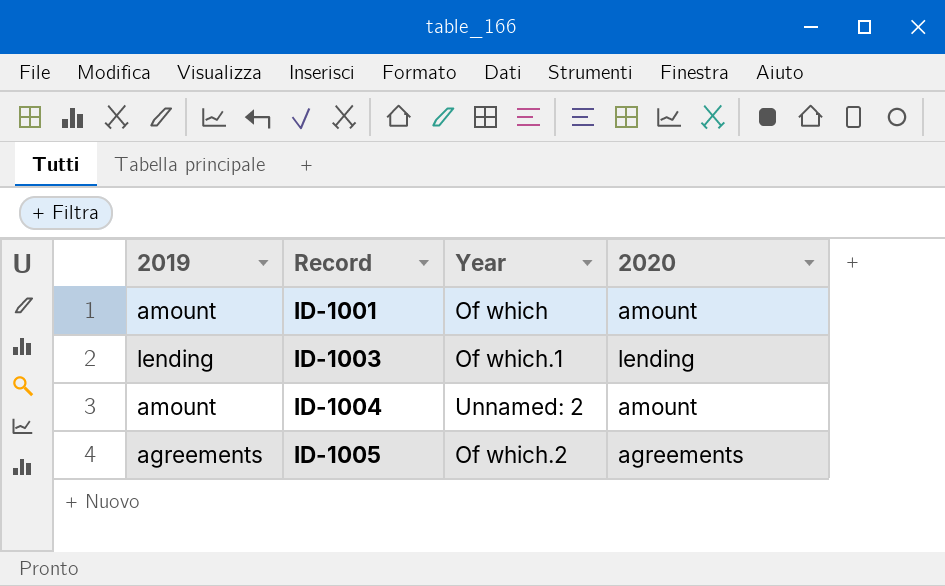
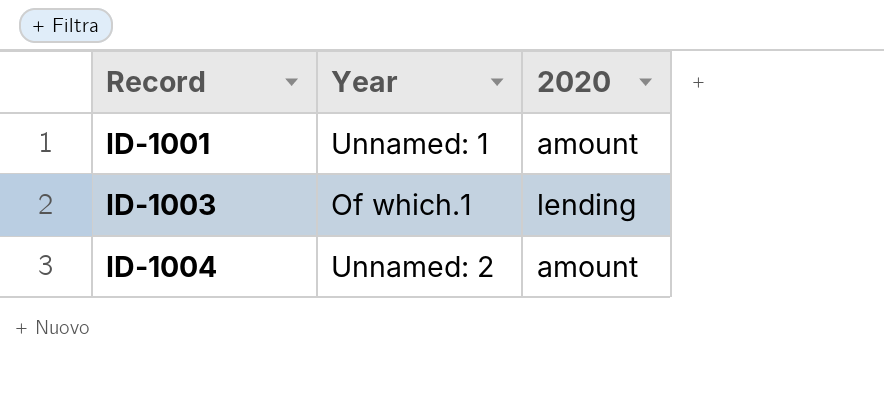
column 2019 | position: 1 -> none
row ID-1005: agreements | Of which.2 | agreements -> none
ID-1001 | Year: Of which -> Unnamed: 1

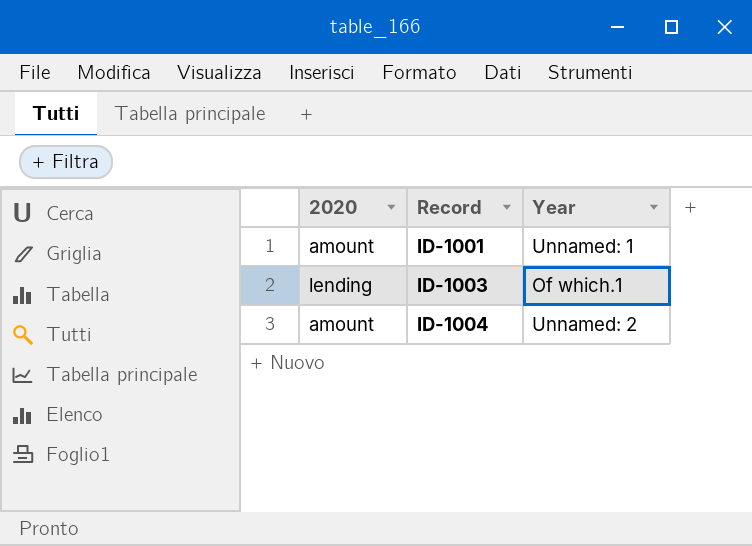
column 2020 | position: 3 -> 1

